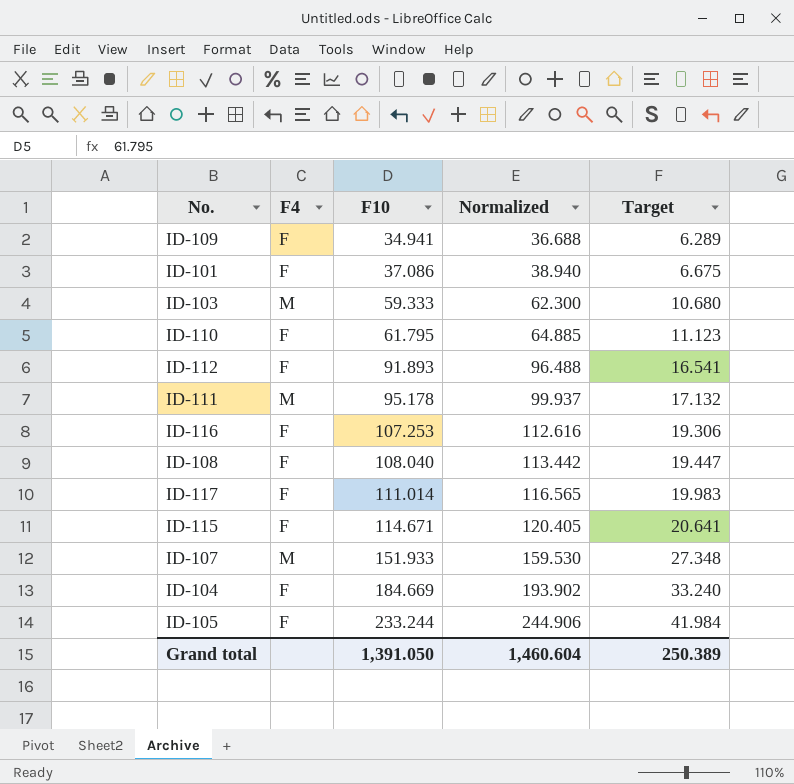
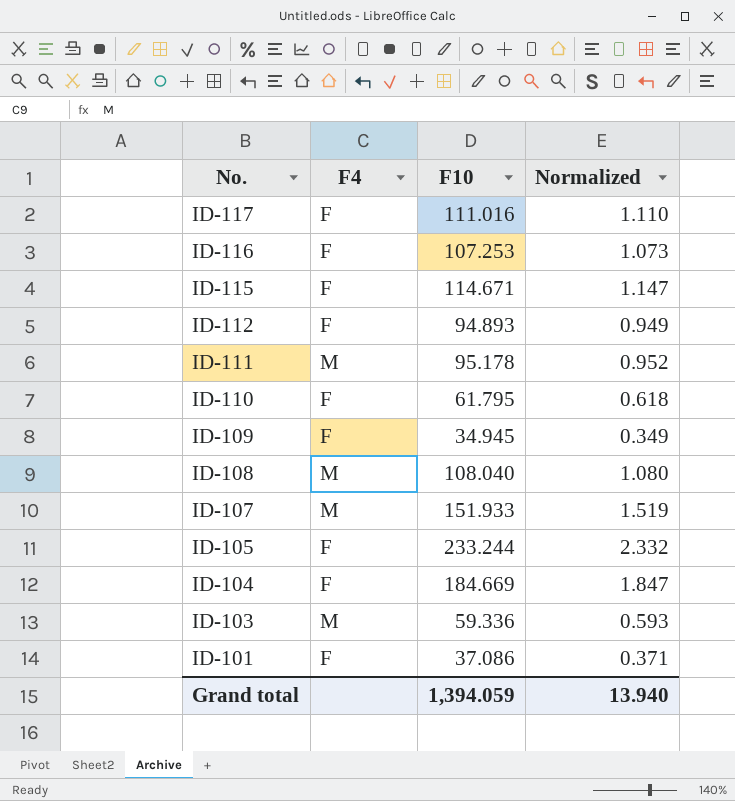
row order: F10 ascending -> No. descending
column Target | formula: [F10] * 0.18 -> none
column Normalized | formula: [F10] * 1.05 -> [F10] * 0.01
ID-117 | F10: 111.014 -> 111.016
ID-112 | F10: 91.893 -> 94.893
ID-109 | F10: 34.941 -> 34.945
ID-108 | F4: F -> M
ID-103 | F10: 59.333 -> 59.336
Grand total | F10: 1,391.050 -> 1,394.059
Grand total | Normalized: 1,460.604 -> 13.940

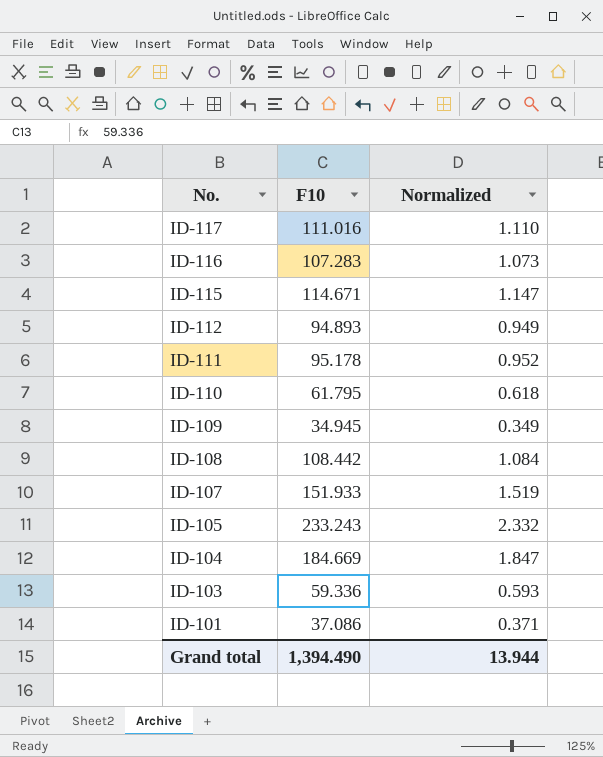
column F4 | position: 2 -> none
ID-116 | F10: 107.253 -> 107.283
ID-108 | F10: 108.040 -> 108.442
ID-108 | Normalized: 1.080 -> 1.084
ID-105 | F10: 233.244 -> 233.243
Grand total | F10: 1,394.059 -> 1,394.490
Grand total | Normalized: 13.940 -> 13.944

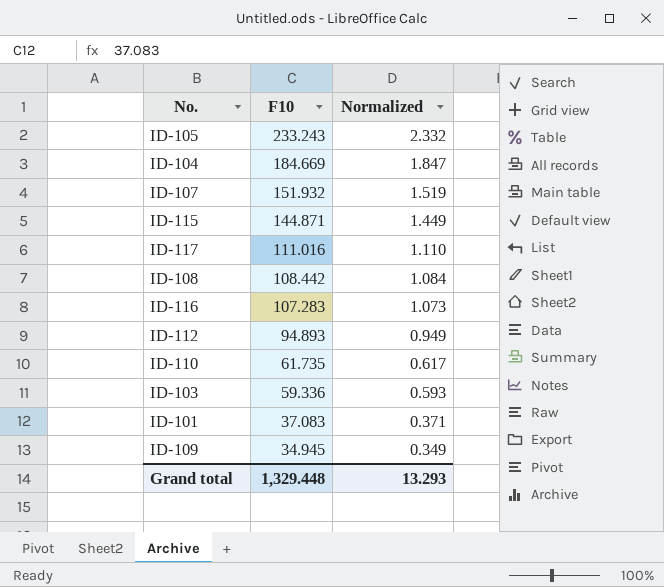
row order: No. descending -> F10 descending
row ID-111: 95.178 | 0.952 -> none
ID-107 | F10: 151.933 -> 151.932
ID-115 | F10: 114.671 -> 144.871
ID-115 | Normalized: 1.147 -> 1.449
ID-110 | F10: 61.795 -> 61.735
ID-110 | Normalized: 0.618 -> 0.617
ID-101 | F10: 37.086 -> 37.083
Grand total | F10: 1,394.490 -> 1,329.448
Grand total | Normalized: 13.944 -> 13.293

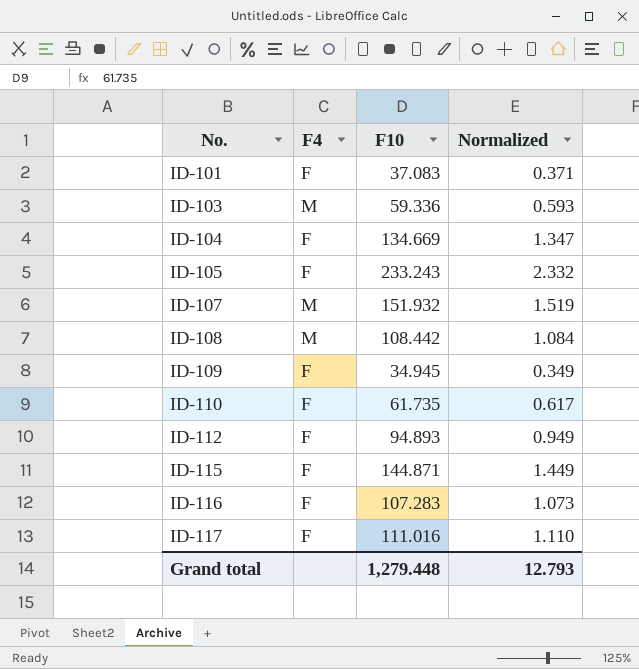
row order: F10 descending -> No. ascending
column F4 | position: none -> 2
ID-104 | F10: 184.669 -> 134.669
ID-104 | Normalized: 1.847 -> 1.347
Grand total | F10: 1,329.448 -> 1,279.448
Grand total | Normalized: 13.293 -> 12.793

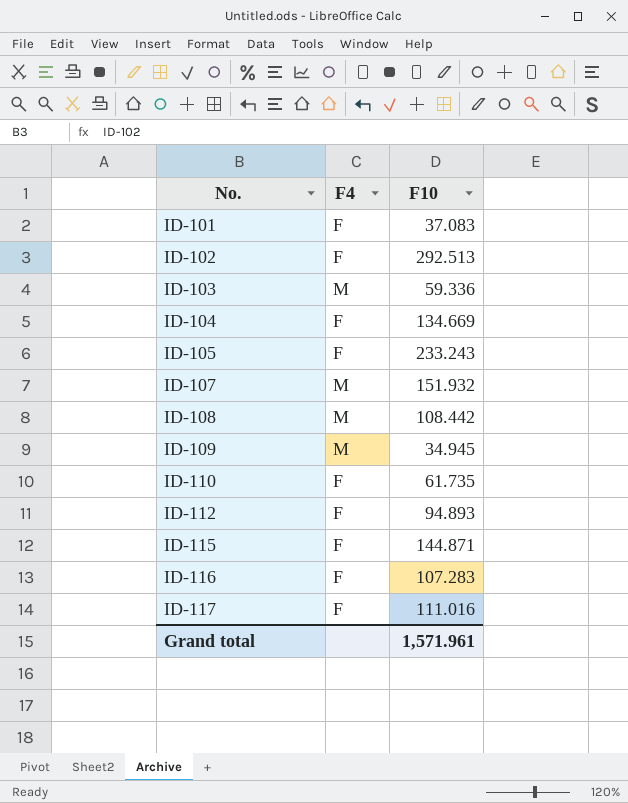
column Normalized | formula: [F10] * 0.01 -> none
row ID-102: none -> F | 292.513
ID-109 | F4: F -> M
Grand total | F10: 1,279.448 -> 1,571.961

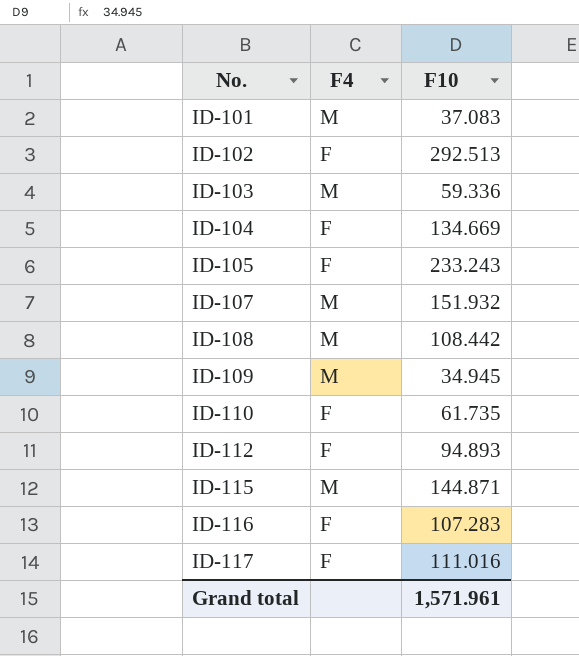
ID-101 | F4: F -> M
ID-115 | F4: F -> M

